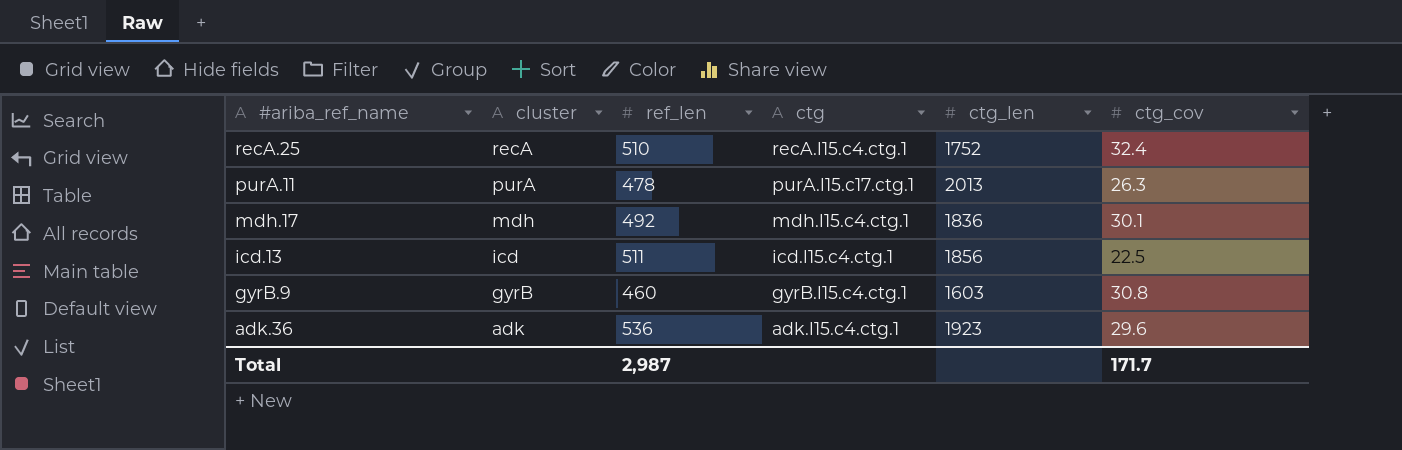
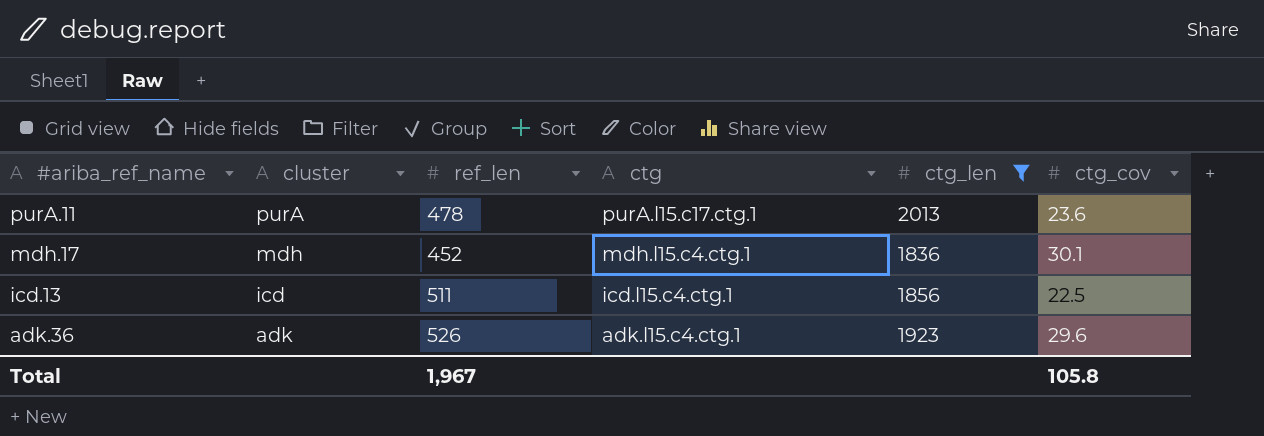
filter: none -> ctg_len >= 1836
purA.11 | ctg_cov: 26.3 -> 23.6
mdh.17 | ref_len: 492 -> 452
adk.36 | ref_len: 536 -> 526
Total | ref_len: 2,987 -> 1,967
Total | ctg_cov: 171.7 -> 105.8

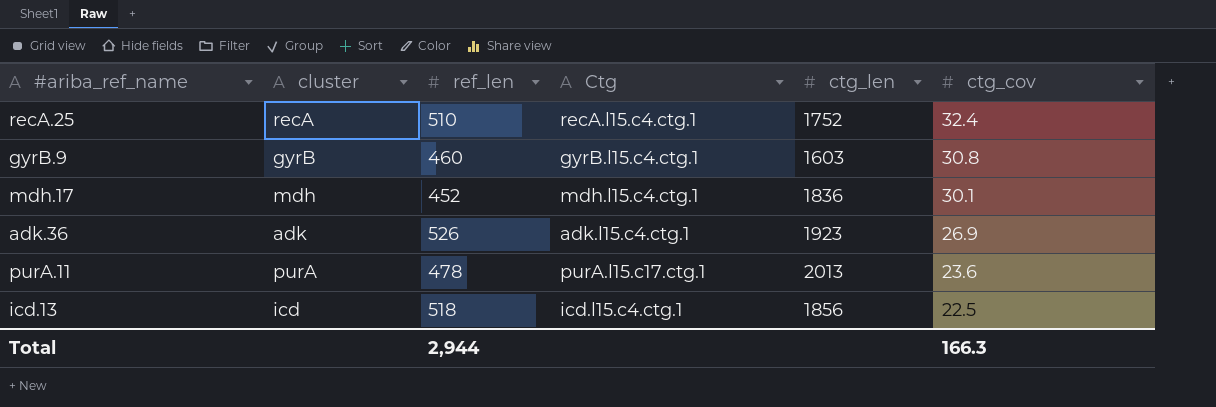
filter: ctg_len >= 1836 -> none
row order: #ariba_ref_name descending -> ctg_cov descending
column name: ctg -> Ctg
adk.36 | ctg_cov: 29.6 -> 26.9
icd.13 | ref_len: 511 -> 518
Total | ref_len: 1,967 -> 2,944
Total | ctg_cov: 105.8 -> 166.3

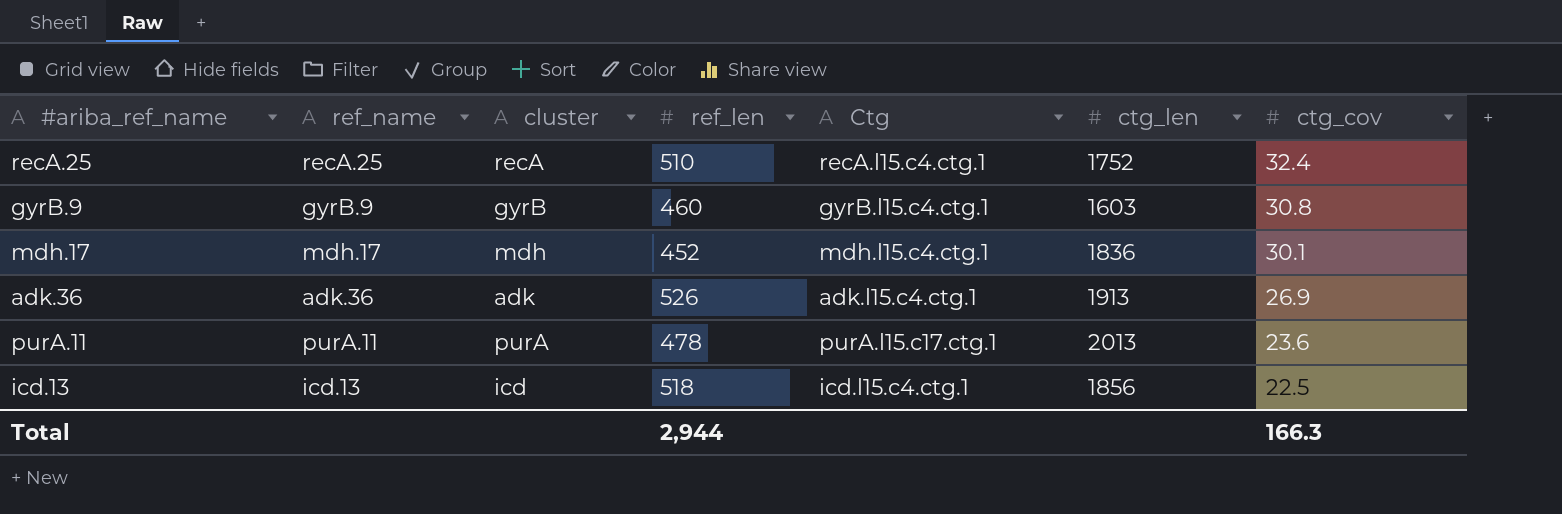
column ref_name | position: none -> 2
adk.36 | ctg_len: 1923 -> 1913

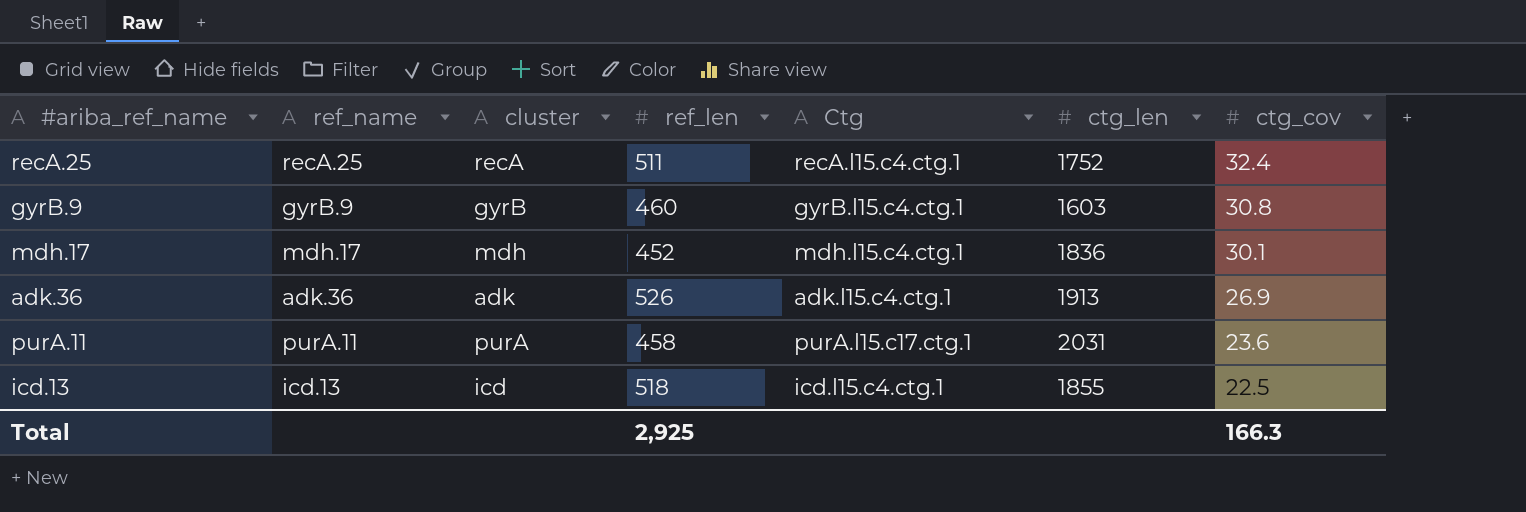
recA.25 | ref_len: 510 -> 511
purA.11 | ref_len: 478 -> 458
purA.11 | ctg_len: 2013 -> 2031
icd.13 | ctg_len: 1856 -> 1855
Total | ref_len: 2,944 -> 2,925

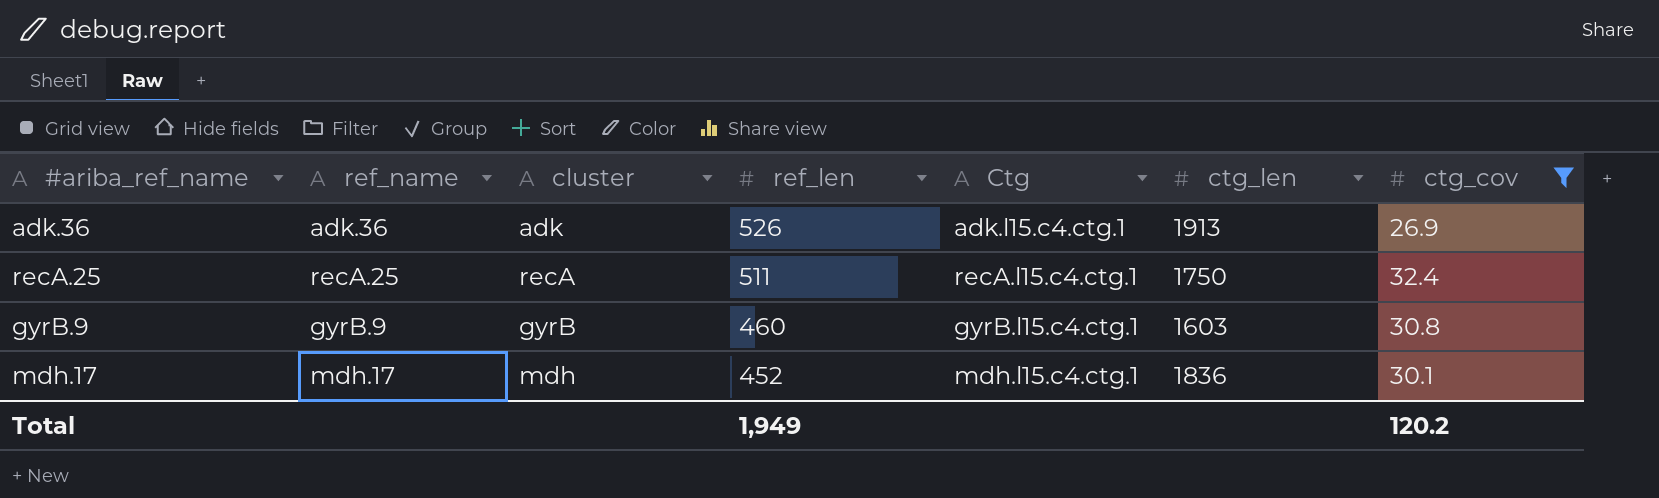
filter: none -> ctg_cov >= 26.9
row order: ctg_cov descending -> ref_len descending
recA.25 | ctg_len: 1752 -> 1750
Total | ref_len: 2,925 -> 1,949
Total | ctg_cov: 166.3 -> 120.2

